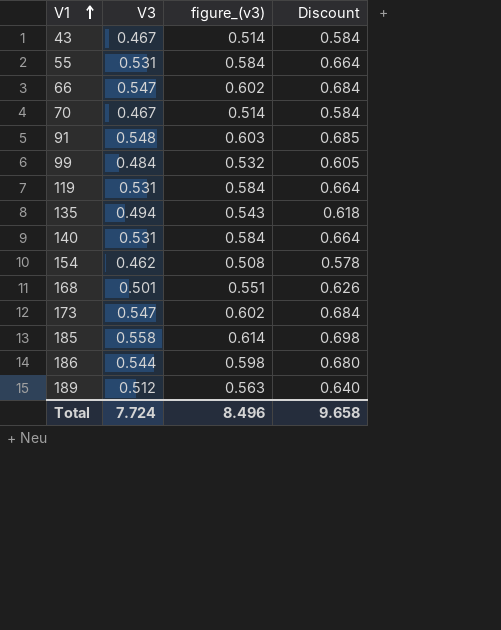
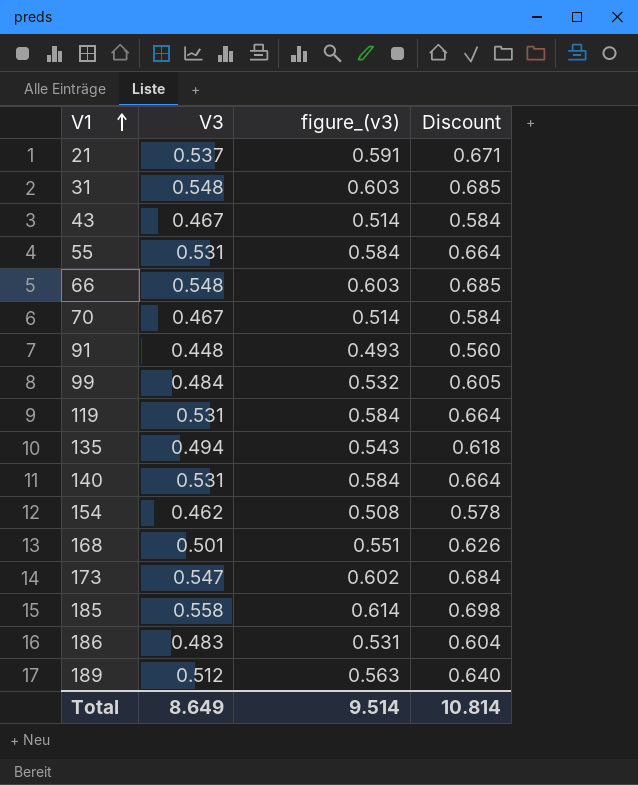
row 21: none -> 0.537 | 0.591 | 0.671
row 31: none -> 0.548 | 0.603 | 0.685
66 | V3: 0.547 -> 0.548
66 | figure_(v3): 0.602 -> 0.603
66 | Discount: 0.684 -> 0.685
91 | V3: 0.548 -> 0.448
91 | figure_(v3): 0.603 -> 0.493
91 | Discount: 0.685 -> 0.560
186 | V3: 0.544 -> 0.483
186 | figure_(v3): 0.598 -> 0.531
186 | Discount: 0.680 -> 0.604
Total | V3: 7.724 -> 8.649
Total | figure_(v3): 8.496 -> 9.514
Total | Discount: 9.658 -> 10.814

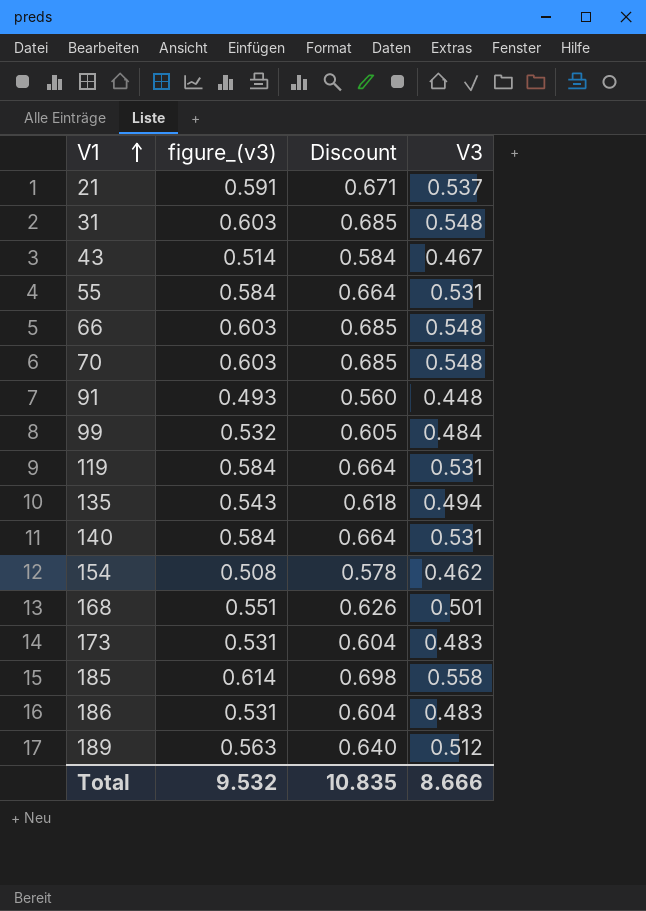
column V3 | position: 2 -> 4
70 | figure_(v3): 0.514 -> 0.603
70 | Discount: 0.584 -> 0.685
70 | V3: 0.467 -> 0.548
173 | figure_(v3): 0.602 -> 0.531
173 | Discount: 0.684 -> 0.604
173 | V3: 0.547 -> 0.483
Total | figure_(v3): 9.514 -> 9.532
Total | Discount: 10.814 -> 10.835
Total | V3: 8.649 -> 8.666

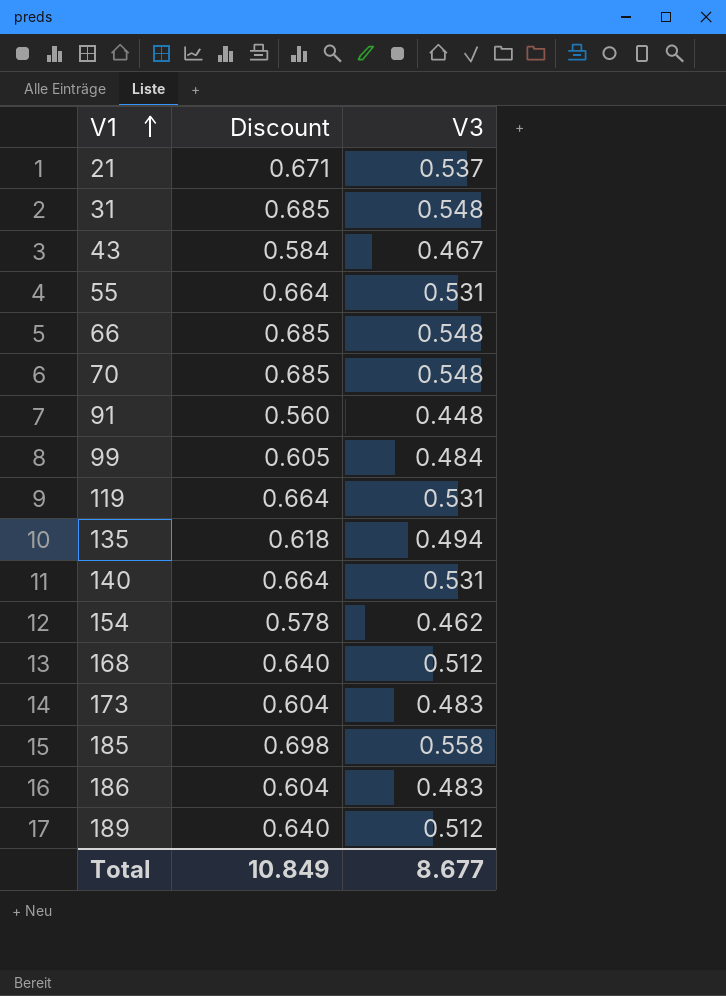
column figure_(v3) | formula: [V3] * 1.1 -> none
168 | Discount: 0.626 -> 0.640
168 | V3: 0.501 -> 0.512
Total | Discount: 10.835 -> 10.849
Total | V3: 8.666 -> 8.677

